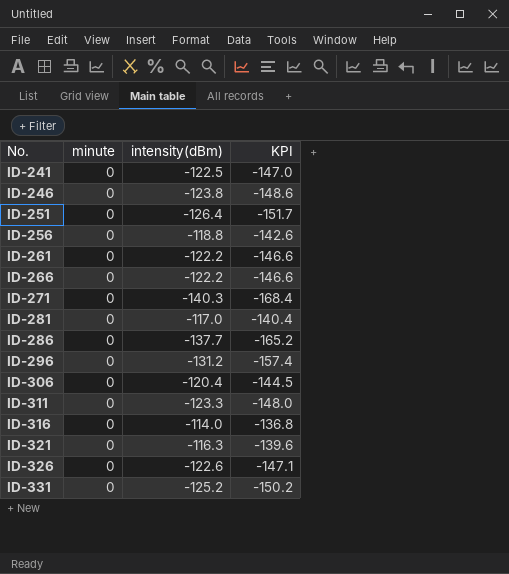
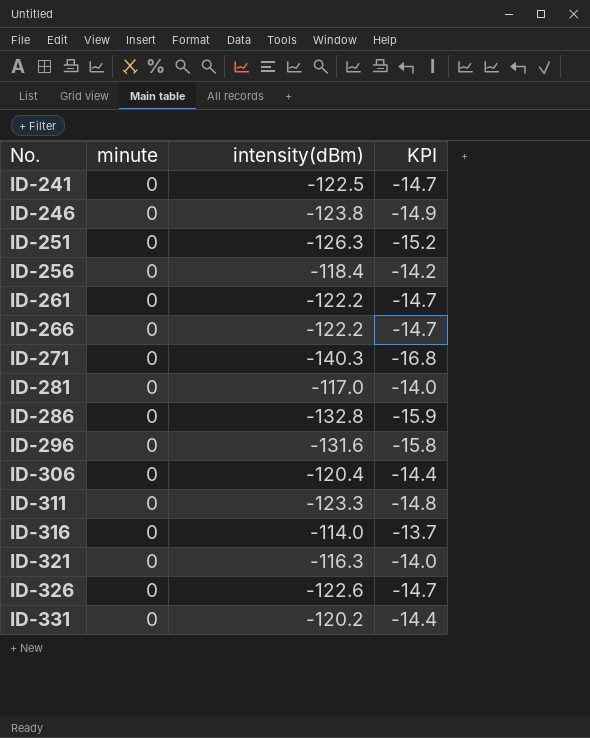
column KPI | formula: [intensity(dBm)] * 1.2 -> [intensity(dBm)] * 0.12
ID-251 | intensity(dBm): -126.4 -> -126.3
ID-256 | intensity(dBm): -118.8 -> -118.4
ID-286 | intensity(dBm): -137.7 -> -132.8
ID-296 | intensity(dBm): -131.2 -> -131.6
ID-331 | intensity(dBm): -125.2 -> -120.2

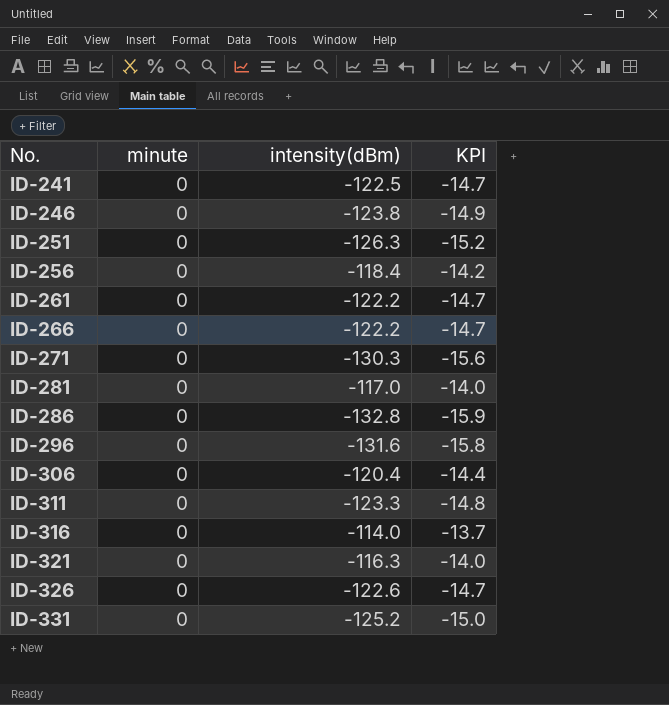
ID-271 | intensity(dBm): -140.3 -> -130.3
ID-271 | KPI: -16.8 -> -15.6
ID-331 | intensity(dBm): -120.2 -> -125.2
ID-331 | KPI: -14.4 -> -15.0

